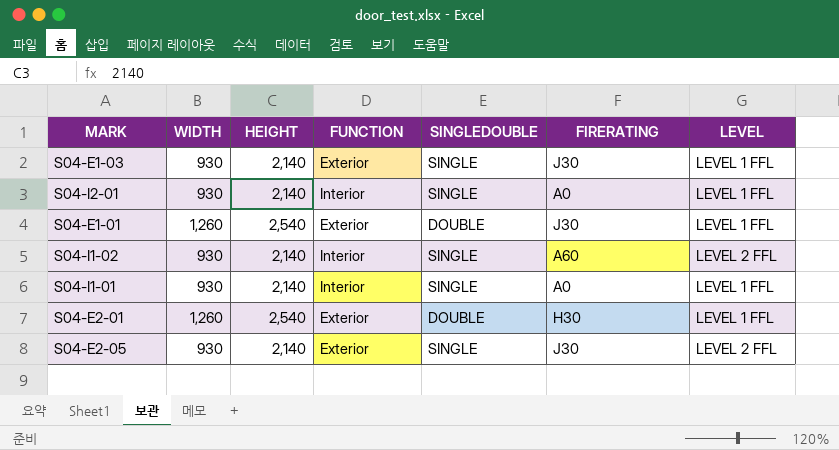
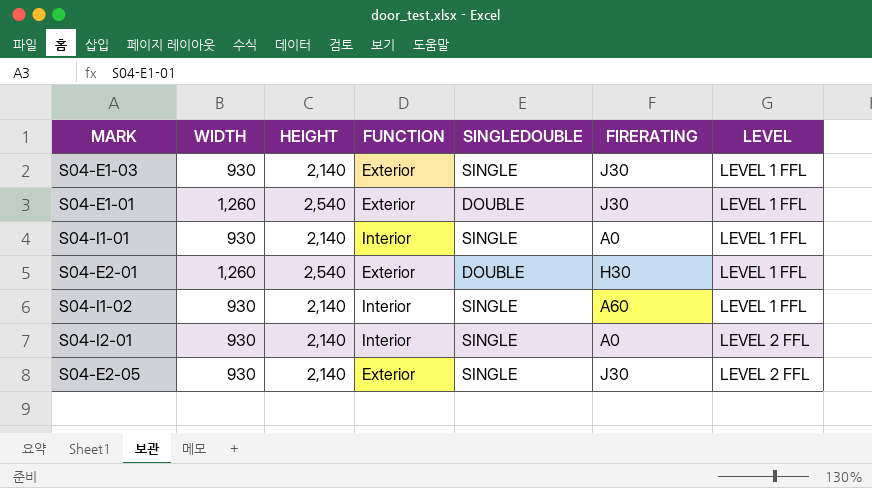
row order: none -> LEVEL ascending
S04-I1-02 | LEVEL: LEVEL 2 FFL -> LEVEL 1 FFL
S04-I2-01 | LEVEL: LEVEL 1 FFL -> LEVEL 2 FFL

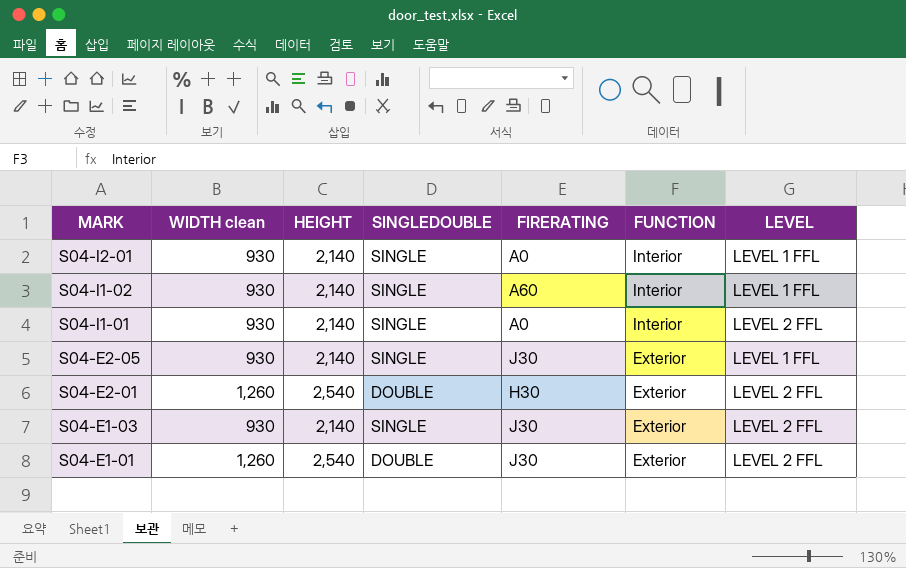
row order: LEVEL ascending -> MARK descending
column name: WIDTH -> WIDTH clean
column FUNCTION | position: 4 -> 6
S04-I2-01 | LEVEL: LEVEL 2 FFL -> LEVEL 1 FFL
S04-I1-01 | LEVEL: LEVEL 1 FFL -> LEVEL 2 FFL
S04-E2-05 | LEVEL: LEVEL 2 FFL -> LEVEL 1 FFL
S04-E2-01 | LEVEL: LEVEL 1 FFL -> LEVEL 2 FFL
S04-E1-03 | LEVEL: LEVEL 1 FFL -> LEVEL 2 FFL
S04-E1-01 | LEVEL: LEVEL 1 FFL -> LEVEL 2 FFL

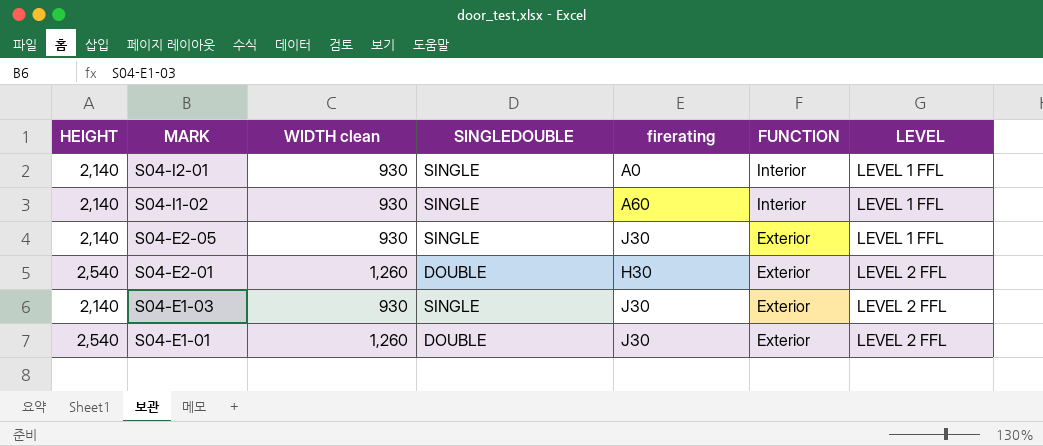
column HEIGHT | position: 3 -> 1
column name: FIRERATING -> firerating
row S04-I1-01: 930 | 2,140 | SINGLE | A0 | Interior | LEVEL 2 FFL -> none

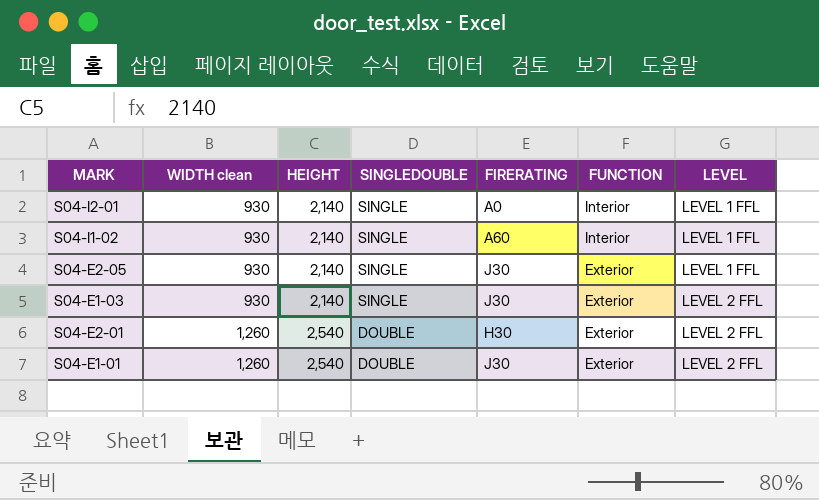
row order: MARK descending -> WIDTH clean ascending
column HEIGHT | position: 1 -> 3
column name: firerating -> FIRERATING

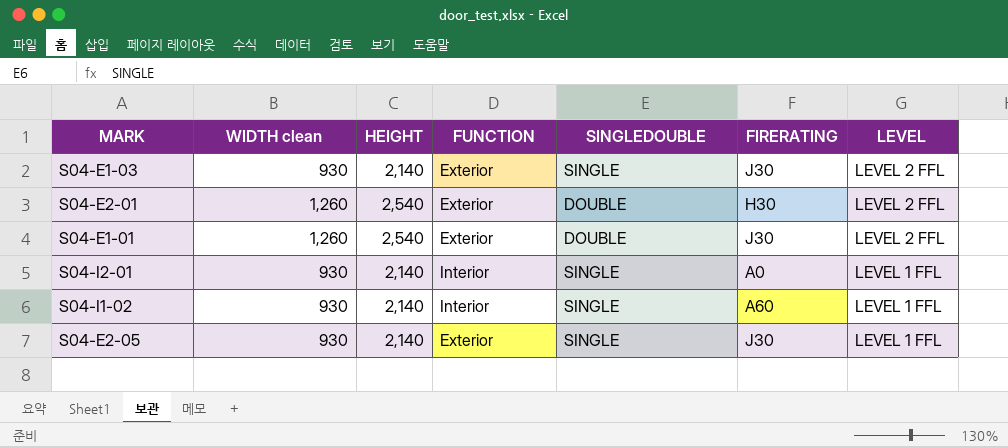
row order: WIDTH clean ascending -> LEVEL descending
column FUNCTION | position: 6 -> 4

